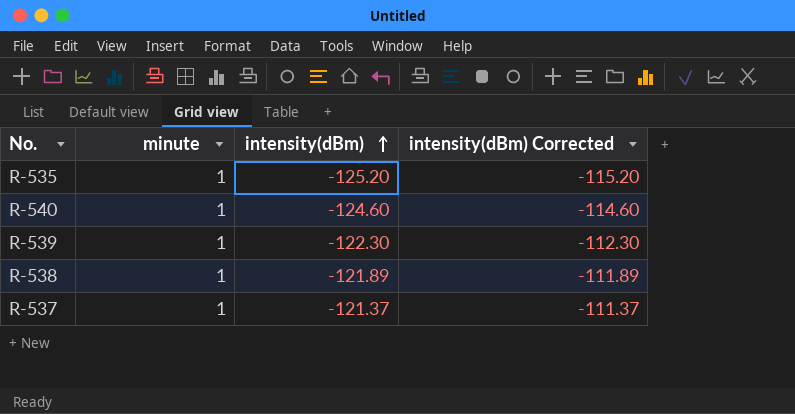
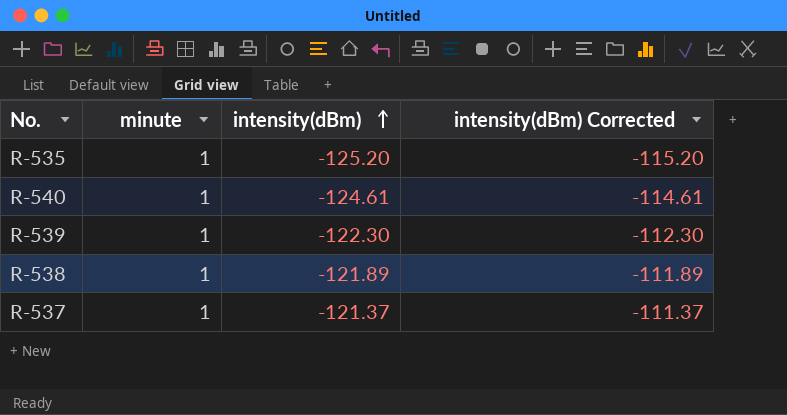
R-540 | intensity(dBm): -124.60 -> -124.61
R-540 | intensity(dBm) Corrected: -114.60 -> -114.61

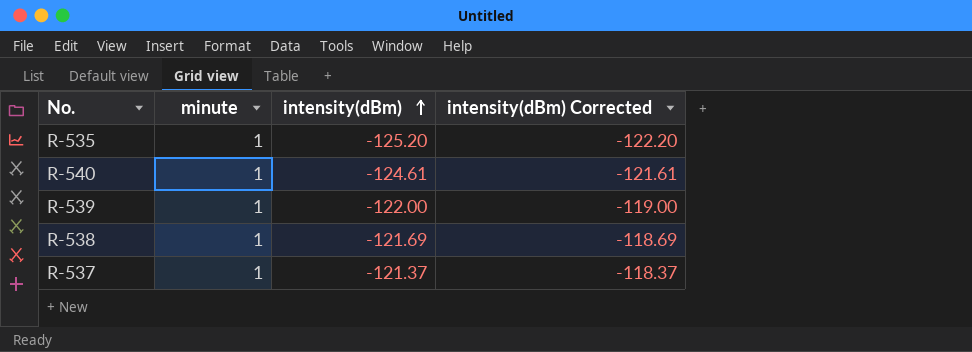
column intensity(dBm) Corrected | formula: [intensity(dBm)] + 10 -> [intensity(dBm)] + 3
R-539 | intensity(dBm): -122.30 -> -122.00
R-538 | intensity(dBm): -121.89 -> -121.69

